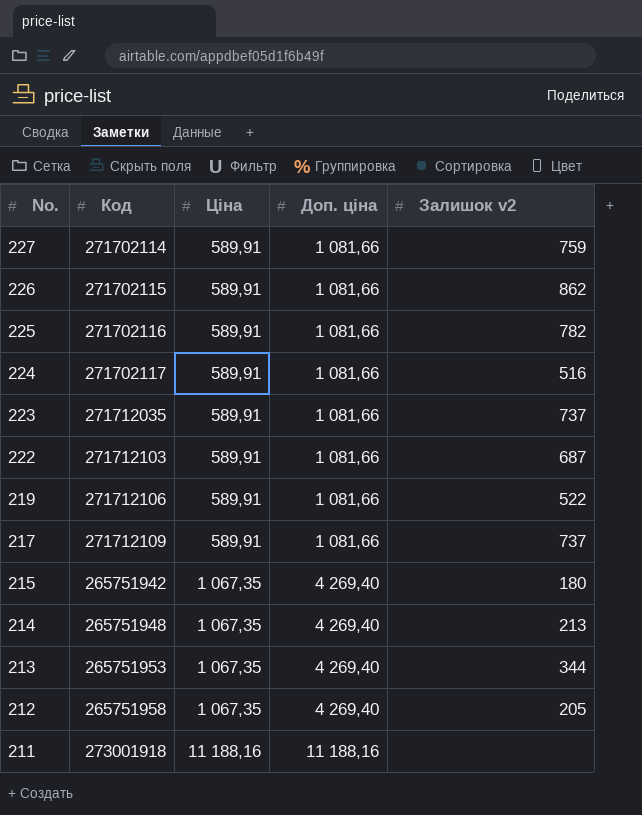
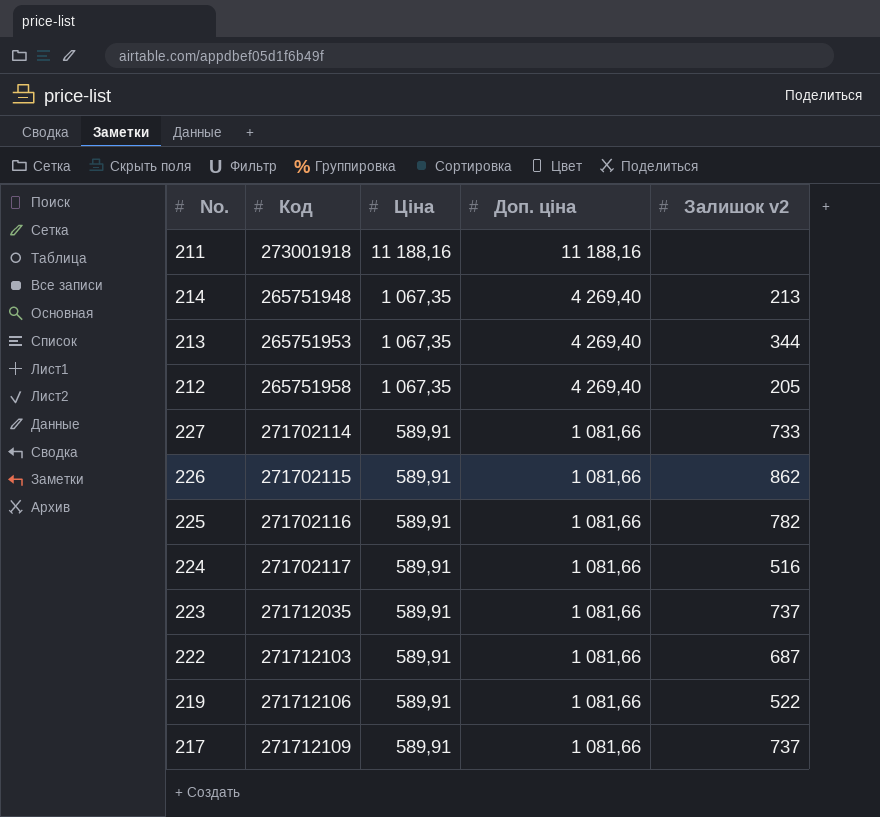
row order: No. descending -> Ціна descending
row 215: 265751942 | 1 067,35 | 4 269,40 | 180 -> none
227 | Залишок v2: 759 -> 733

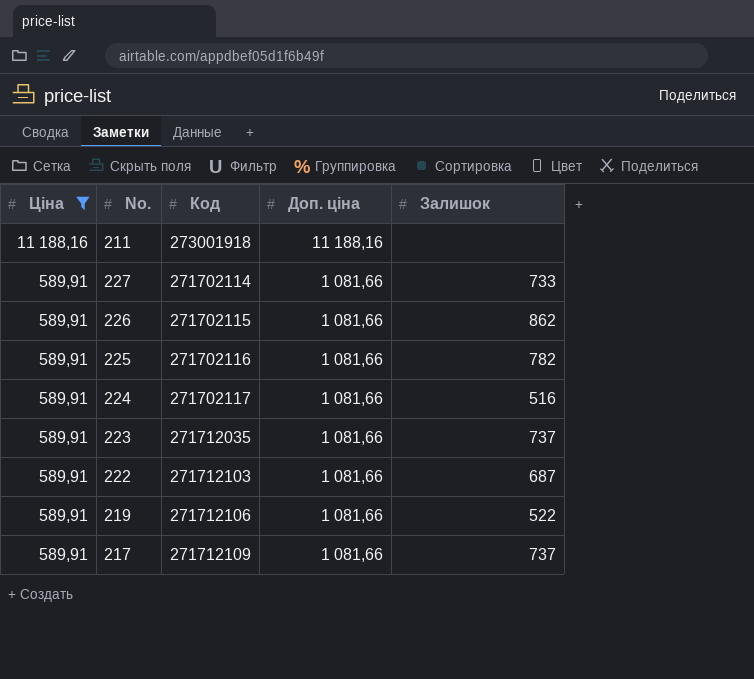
filter: none -> Ціна != 1 067,35
column Ціна | position: 3 -> 1
column name: Залишок v2 -> Залишок

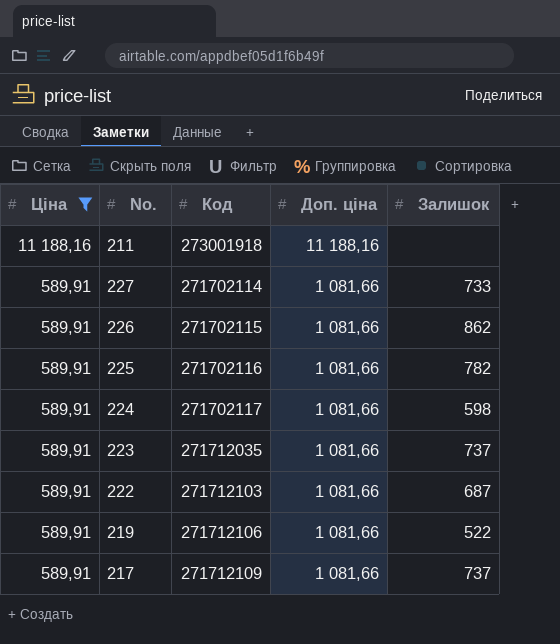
224 | Залишок: 516 -> 598

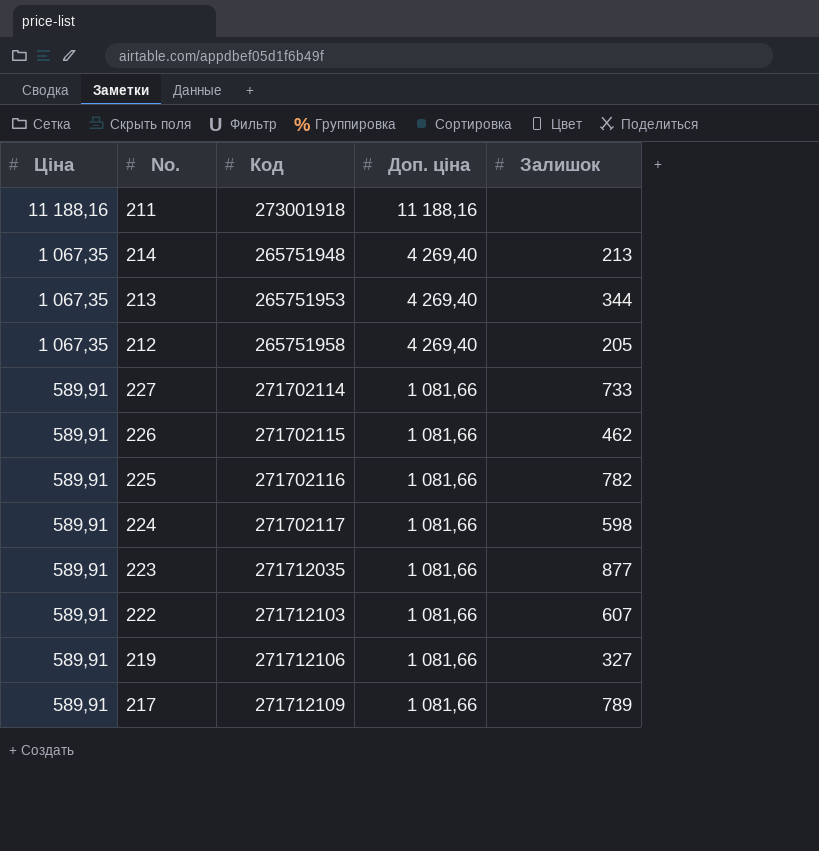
filter: Ціна != 1 067,35 -> none
226 | Залишок: 862 -> 462
223 | Залишок: 737 -> 877
222 | Залишок: 687 -> 607
219 | Залишок: 522 -> 327
217 | Залишок: 737 -> 789

